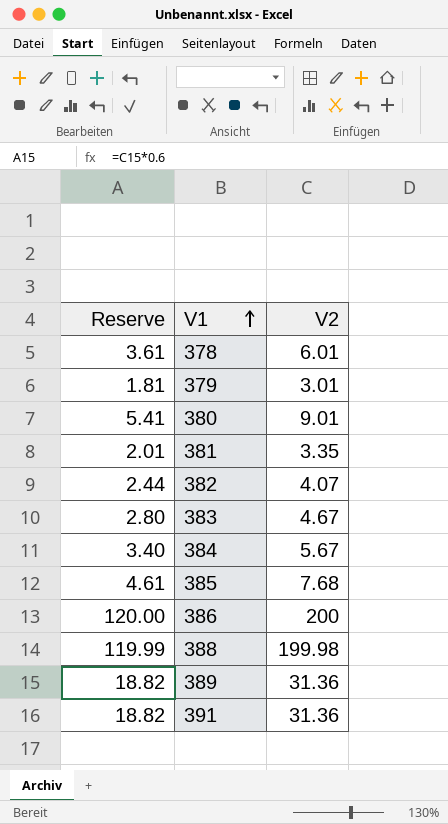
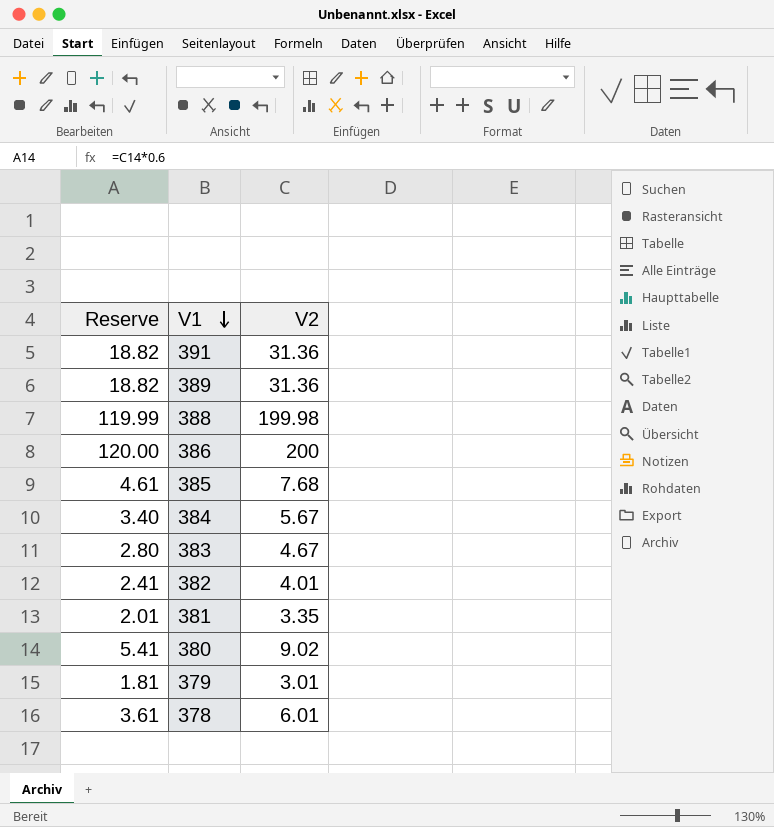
row order: V1 ascending -> V1 descending
382 | Reserve: 2.44 -> 2.41
382 | V2: 4.07 -> 4.01
380 | V2: 9.01 -> 9.02

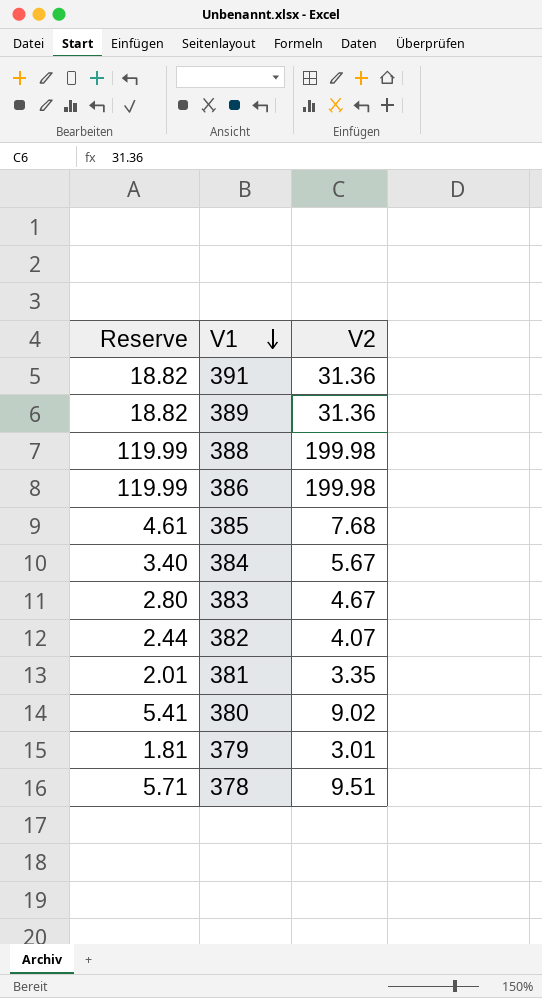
386 | Reserve: 120.00 -> 119.99
386 | V2: 200 -> 199.98
382 | Reserve: 2.41 -> 2.44
382 | V2: 4.01 -> 4.07
378 | Reserve: 3.61 -> 5.71
378 | V2: 6.01 -> 9.51

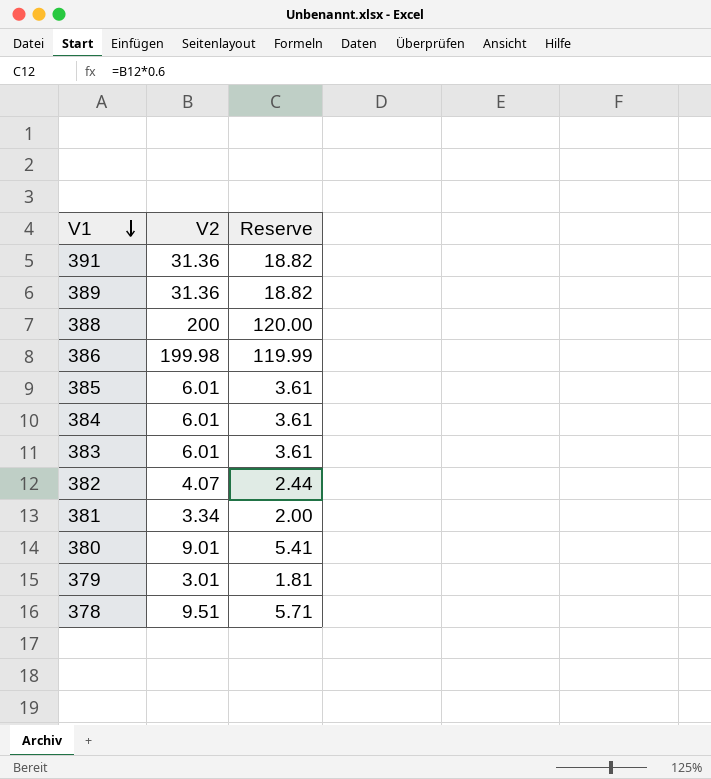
column Reserve | position: 1 -> 3
388 | V2: 199.98 -> 200
388 | Reserve: 119.99 -> 120.00
385 | V2: 7.68 -> 6.01
385 | Reserve: 4.61 -> 3.61
384 | V2: 5.67 -> 6.01
384 | Reserve: 3.40 -> 3.61
383 | V2: 4.67 -> 6.01
383 | Reserve: 2.80 -> 3.61
381 | V2: 3.35 -> 3.34
381 | Reserve: 2.01 -> 2.00
380 | V2: 9.02 -> 9.01

